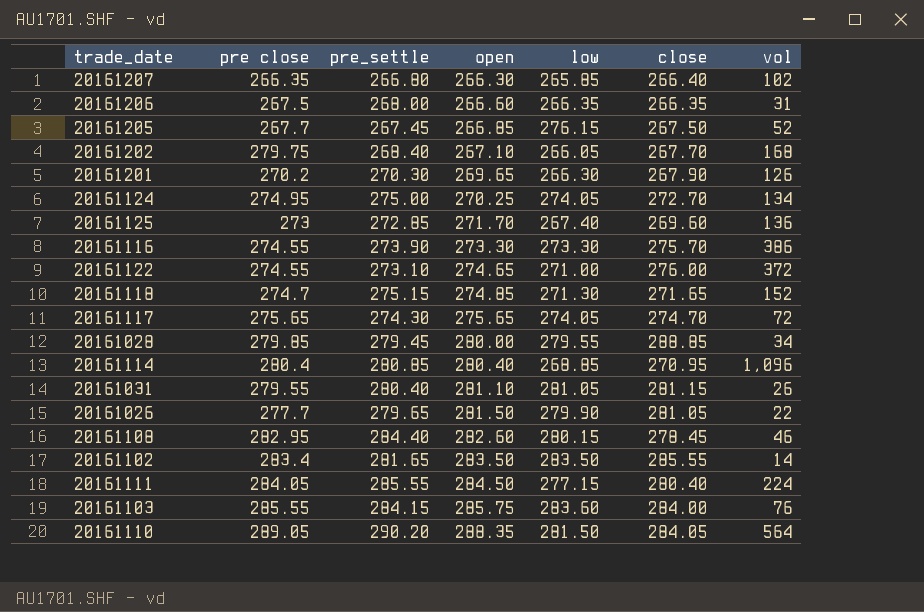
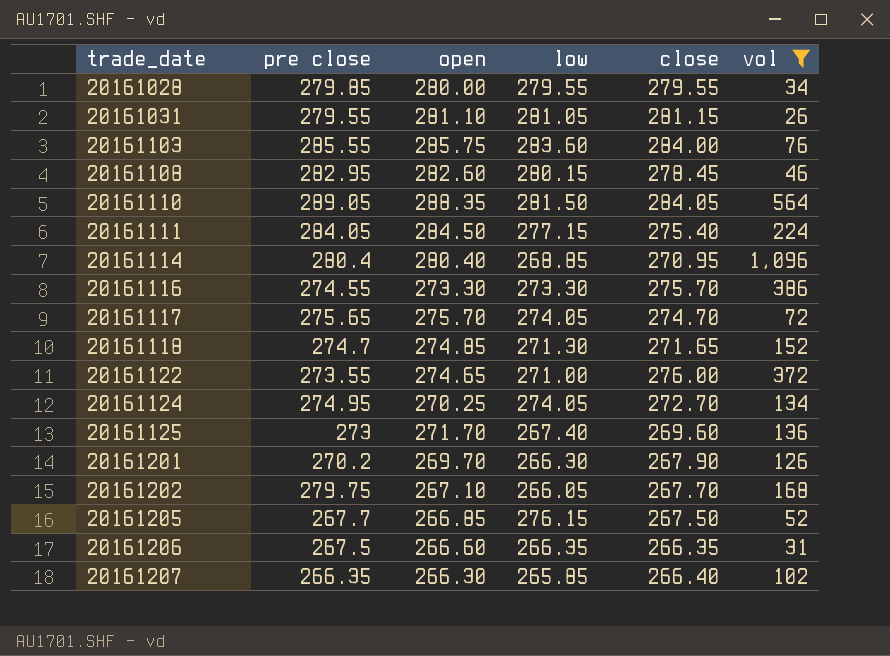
filter: none -> vol >= 26
row order: open ascending -> trade_date ascending
column pre_settle | position: 3 -> none
20161028 | close: 288.85 -> 279.55
20161111 | close: 280.40 -> 275.40
20161117 | open: 275.65 -> 275.70
20161122 | pre close: 274.55 -> 273.55
20161201 | open: 269.65 -> 269.70

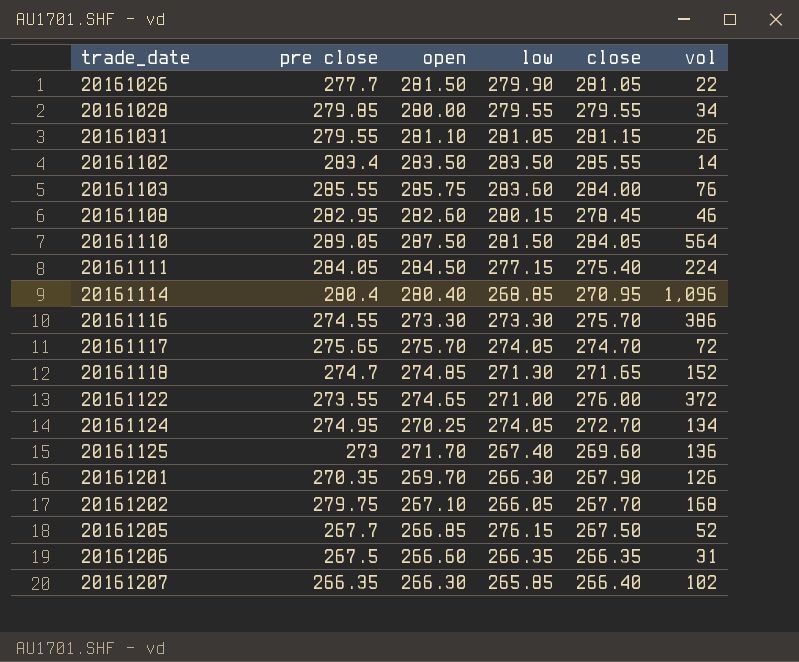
filter: vol >= 26 -> none
20161110 | open: 288.35 -> 287.50
20161201 | pre close: 270.2 -> 270.35

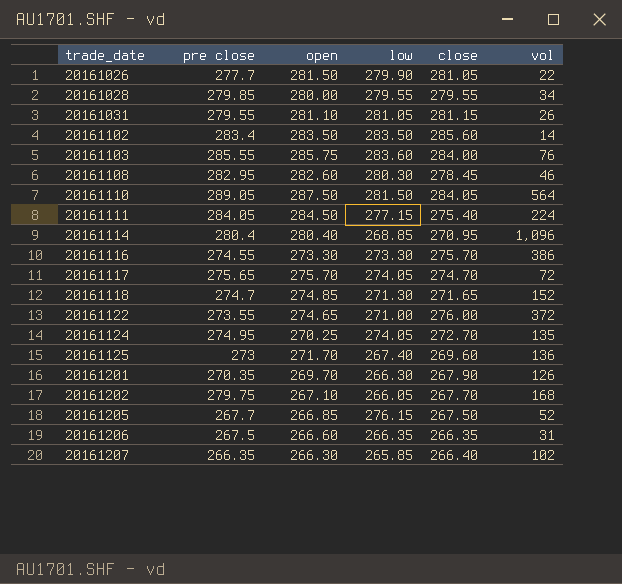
20161102 | close: 285.55 -> 285.60
20161108 | low: 280.15 -> 280.30
20161124 | vol: 134 -> 135

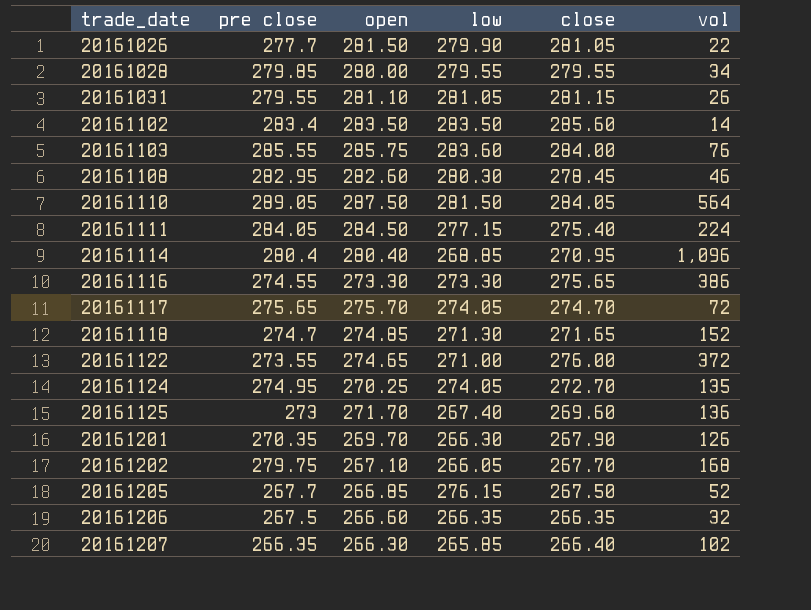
20161116 | close: 275.70 -> 275.65
20161206 | vol: 31 -> 32

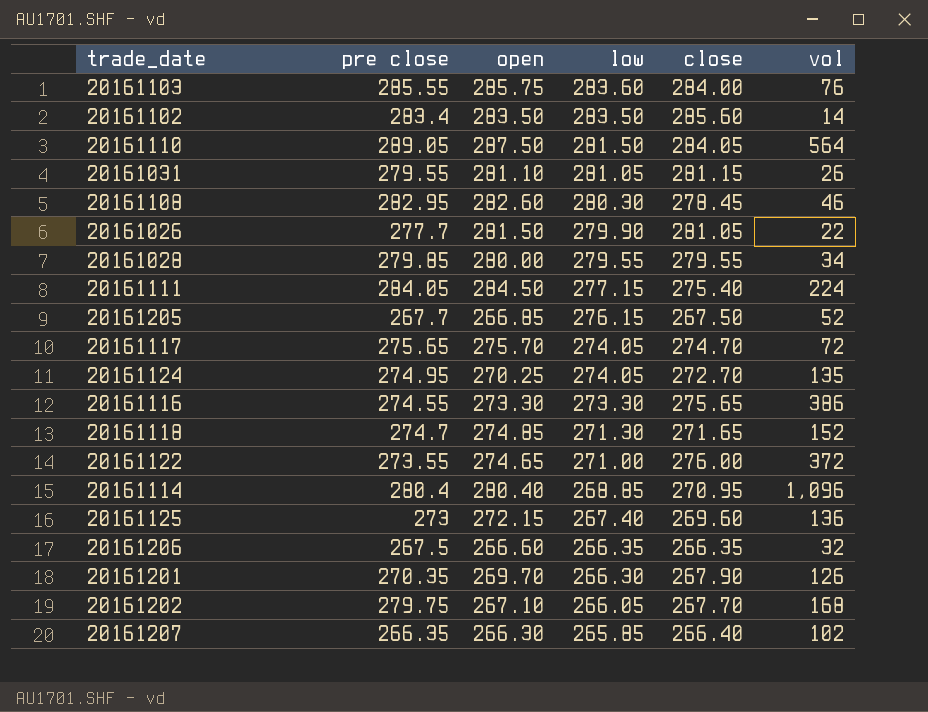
row order: trade_date ascending -> low descending
20161125 | open: 271.70 -> 272.15

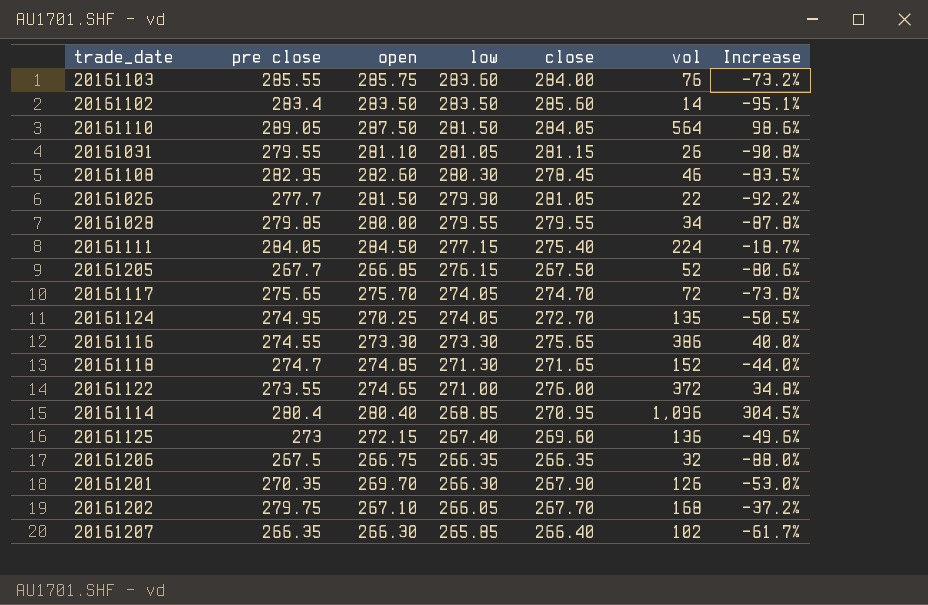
column Increase | formula: none -> ([vol] - [close]) / [close]
20161206 | open: 266.60 -> 266.75

